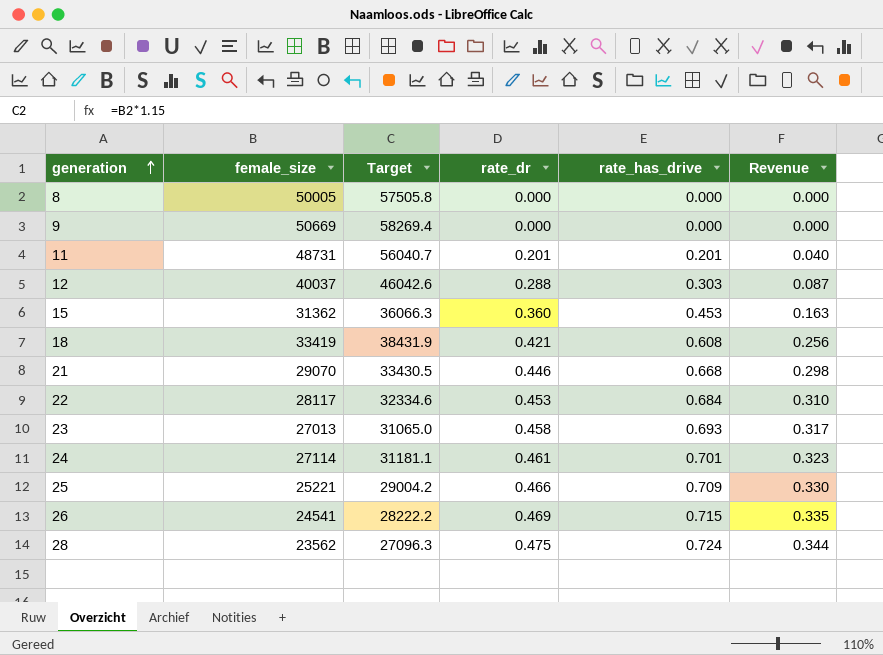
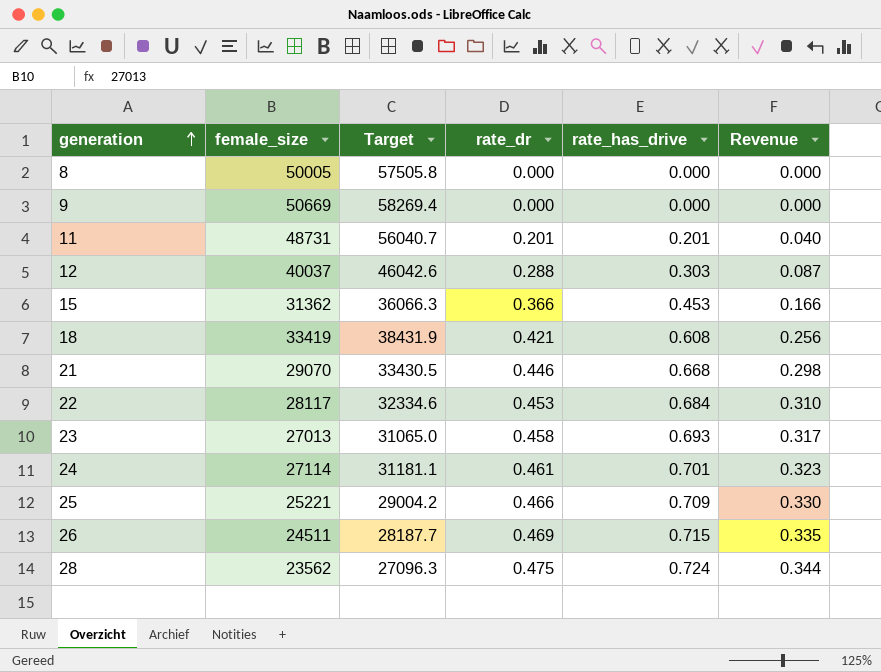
15 | rate_dr: 0.360 -> 0.366
15 | Revenue: 0.163 -> 0.166
26 | female_size: 24541 -> 24511
26 | Target: 28222.2 -> 28187.7

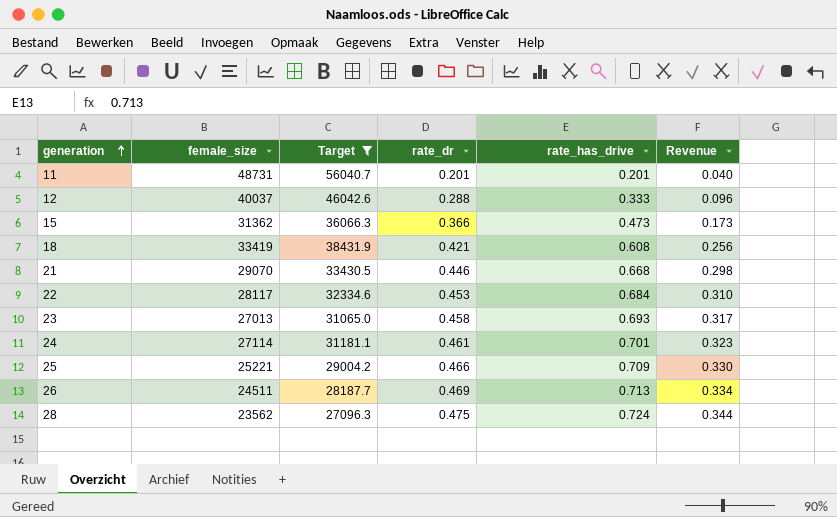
filter: none -> Target <= 56040.7
12 | rate_has_drive: 0.303 -> 0.333
12 | Revenue: 0.087 -> 0.096
15 | rate_has_drive: 0.453 -> 0.473
15 | Revenue: 0.166 -> 0.173
26 | rate_has_drive: 0.715 -> 0.713
26 | Revenue: 0.335 -> 0.334

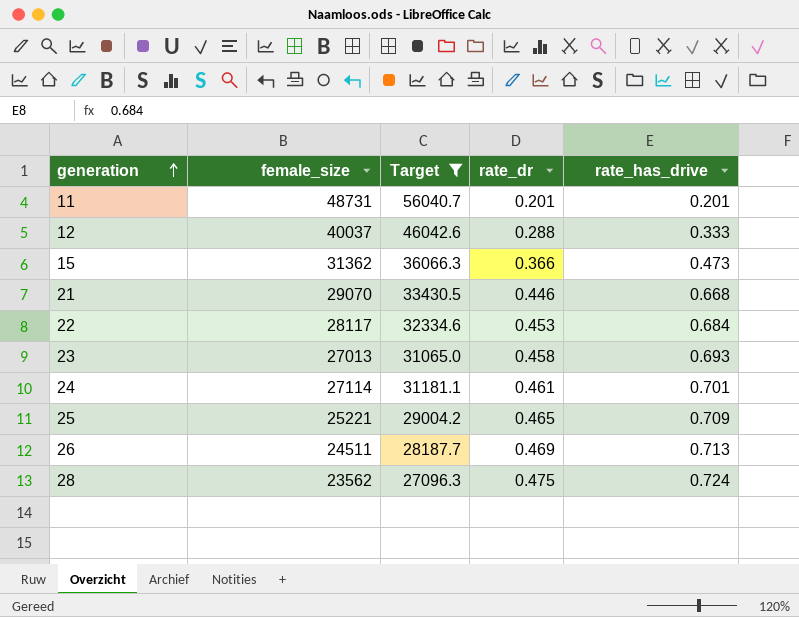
column Revenue | formula: [rate_dr] * [rate_has_drive] -> none
row 18: 33419 | 38431.9 | 0.421 | 0.608 | 0.256 -> none
25 | rate_dr: 0.466 -> 0.465

